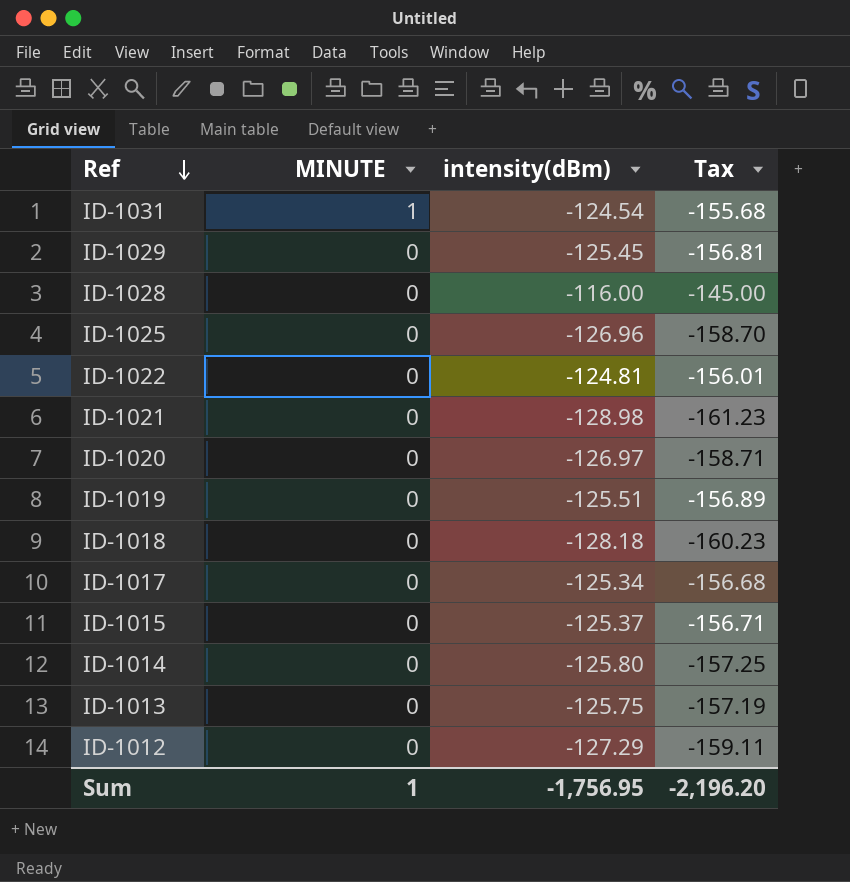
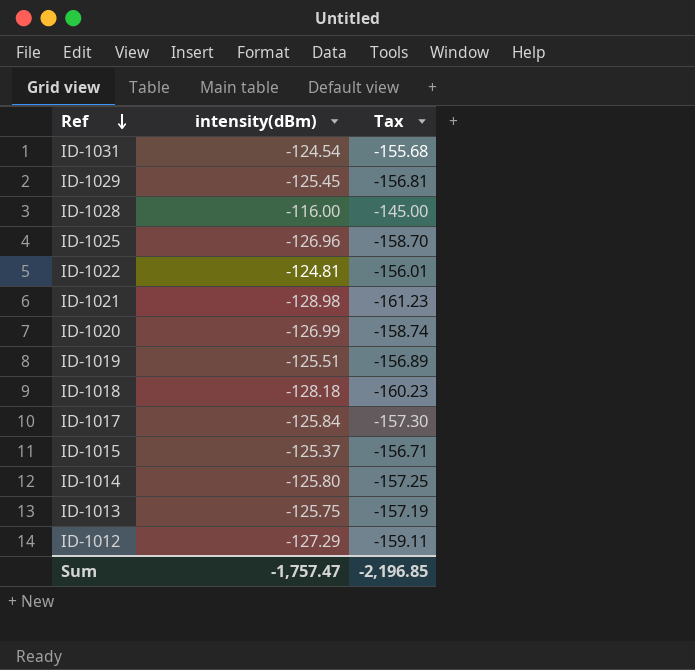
column MINUTE | position: 2 -> none
ID-1020 | intensity(dBm): -126.97 -> -126.99
ID-1020 | Tax: -158.71 -> -158.74
ID-1017 | intensity(dBm): -125.34 -> -125.84
ID-1017 | Tax: -156.68 -> -157.30
Sum | intensity(dBm): -1,756.95 -> -1,757.47
Sum | Tax: -2,196.20 -> -2,196.85

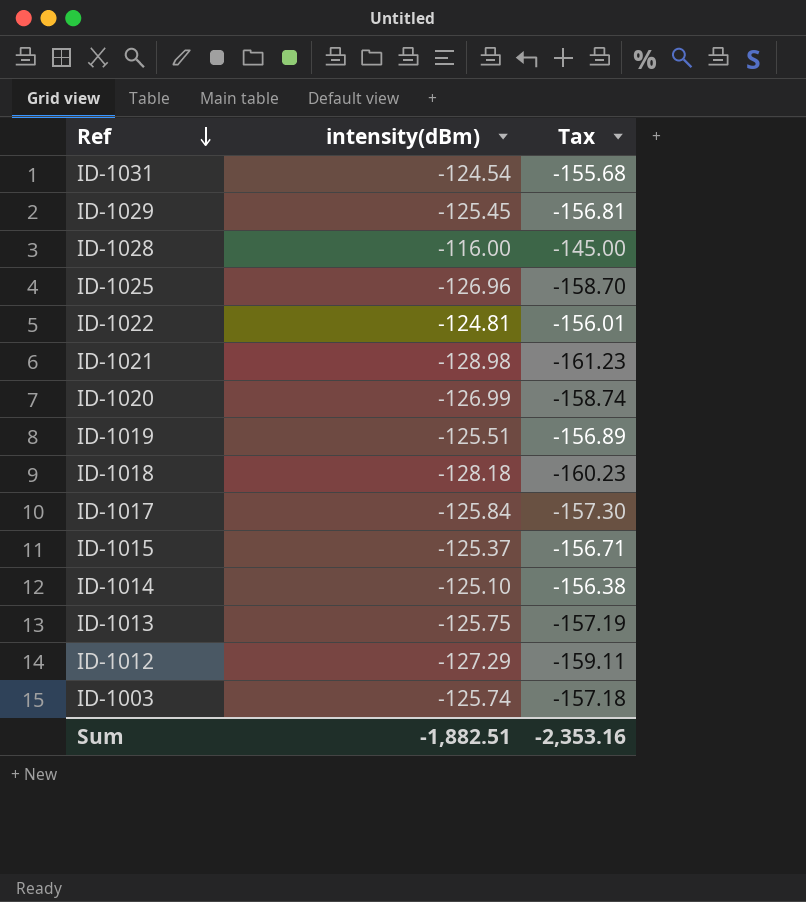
ID-1014 | intensity(dBm): -125.80 -> -125.10
ID-1014 | Tax: -157.25 -> -156.38
row ID-1003: none -> -125.74 | -157.18
Sum | intensity(dBm): -1,757.47 -> -1,882.51
Sum | Tax: -2,196.85 -> -2,353.16

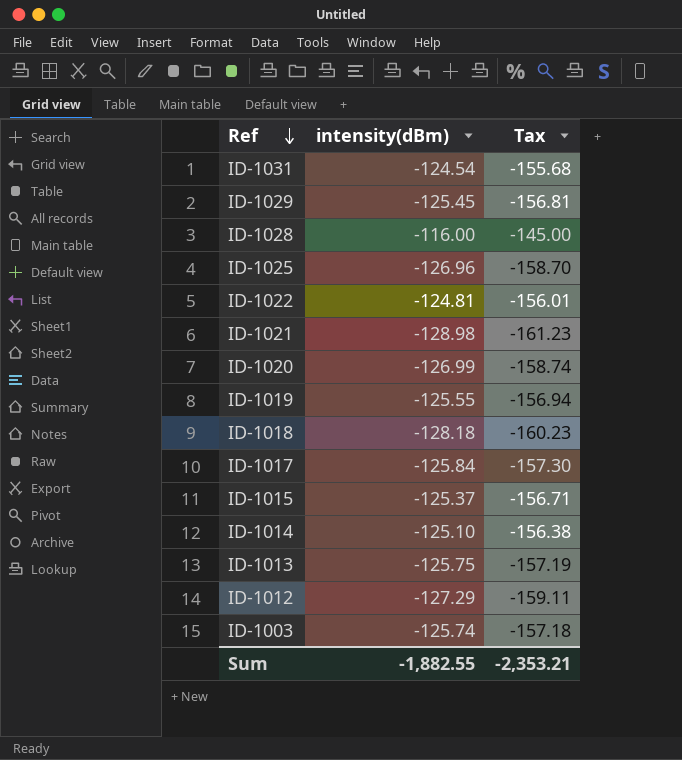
ID-1019 | intensity(dBm): -125.51 -> -125.55
ID-1019 | Tax: -156.89 -> -156.94
Sum | intensity(dBm): -1,882.51 -> -1,882.55
Sum | Tax: -2,353.16 -> -2,353.21

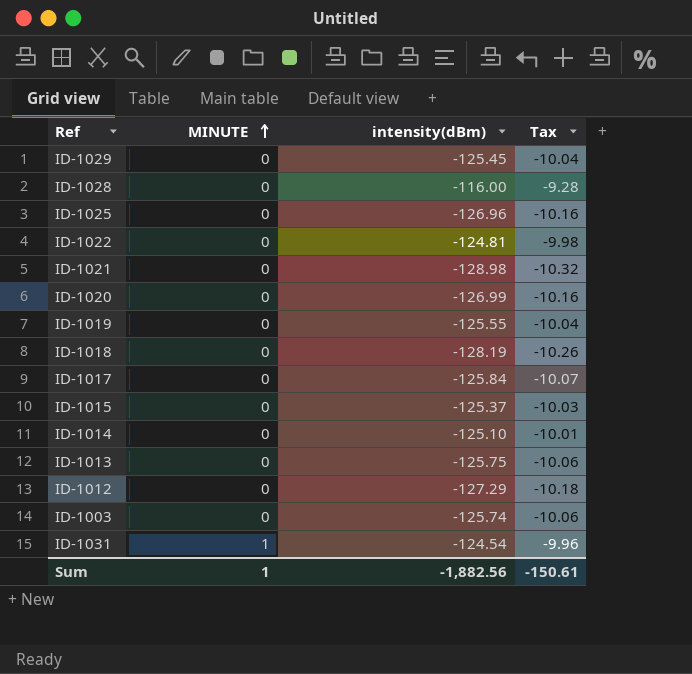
row order: Ref descending -> MINUTE ascending
column MINUTE | position: none -> 2
column Tax | formula: [intensity(dBm)] * 1.25 -> [intensity(dBm)] * 0.08
ID-1018 | intensity(dBm): -128.18 -> -128.19
Sum | intensity(dBm): -1,882.55 -> -1,882.56
Sum | Tax: -2,353.21 -> -150.61

